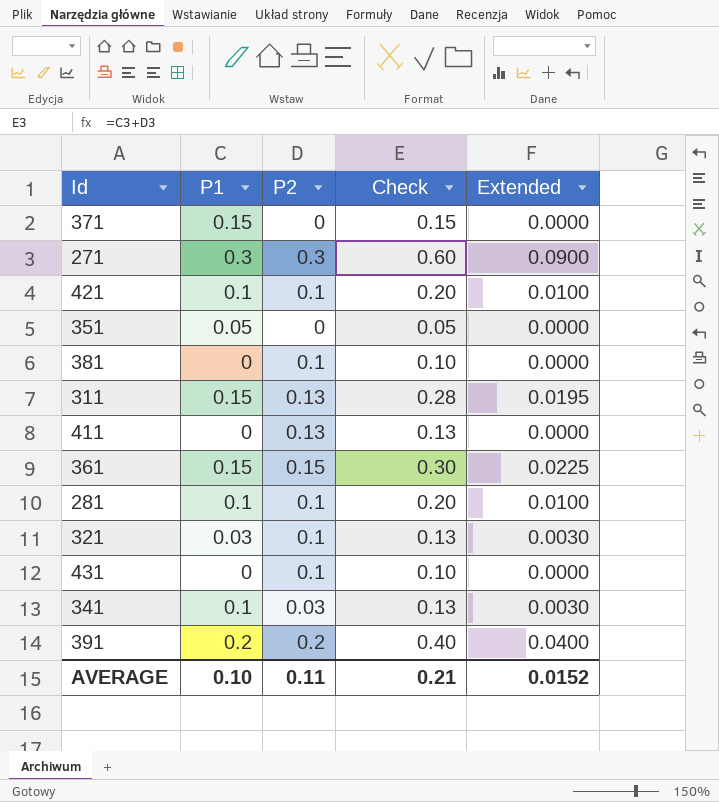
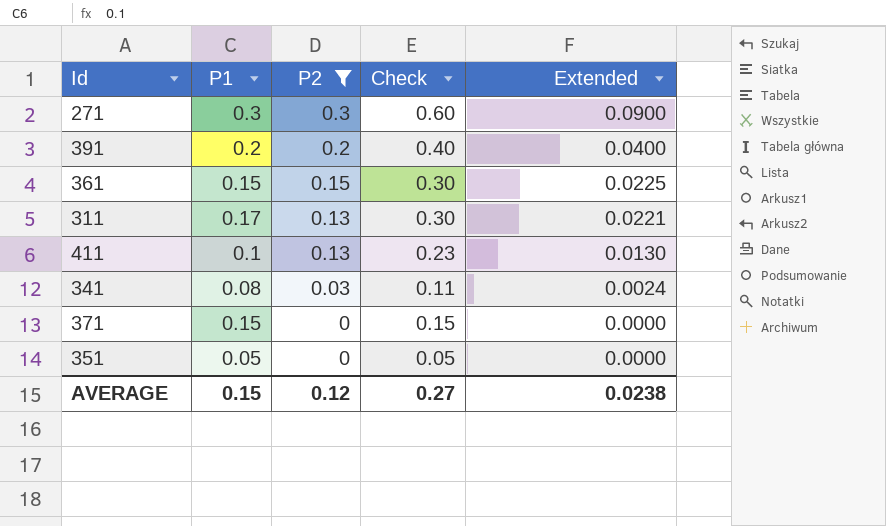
filter: none -> P2 != 0.1
row order: none -> P2 descending
311 | P1: 0.15 -> 0.17
311 | Check: 0.28 -> 0.30
311 | Extended: 0.0195 -> 0.0221
411 | P1: 0 -> 0.1
411 | Check: 0.13 -> 0.23
411 | Extended: 0.0000 -> 0.0130
341 | P1: 0.1 -> 0.08
341 | Check: 0.13 -> 0.11
341 | Extended: 0.0030 -> 0.0024
AVERAGE | P1: 0.10 -> 0.15
AVERAGE | P2: 0.11 -> 0.12
AVERAGE | Check: 0.21 -> 0.27
AVERAGE | Extended: 0.0152 -> 0.0238

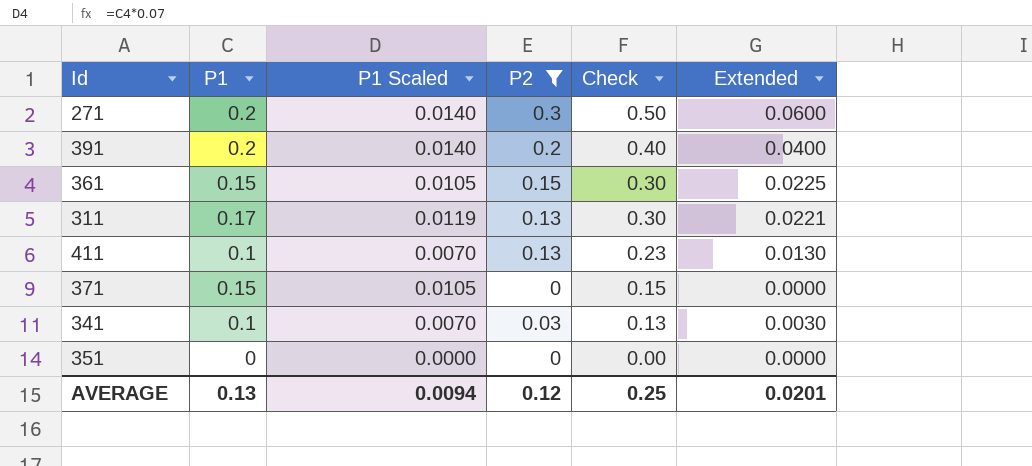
row order: P2 descending -> Check descending
column P1 Scaled | formula: none -> [P1] * 0.07
271 | P1: 0.3 -> 0.2
271 | Check: 0.60 -> 0.50
271 | Extended: 0.0900 -> 0.0600
341 | P1: 0.08 -> 0.1
341 | Check: 0.11 -> 0.13
341 | Extended: 0.0024 -> 0.0030
351 | P1: 0.05 -> 0
351 | Check: 0.05 -> 0.00
AVERAGE | P1: 0.15 -> 0.13
AVERAGE | Check: 0.27 -> 0.25
AVERAGE | Extended: 0.0238 -> 0.0201

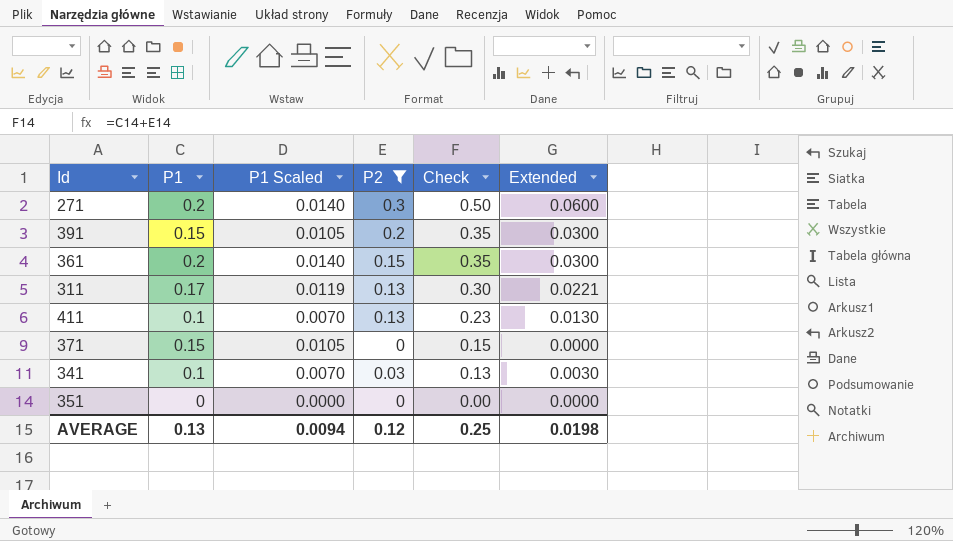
391 | P1: 0.2 -> 0.15
391 | P1 Scaled: 0.0140 -> 0.0105
391 | Check: 0.40 -> 0.35
391 | Extended: 0.0400 -> 0.0300
361 | P1: 0.15 -> 0.2
361 | P1 Scaled: 0.0105 -> 0.0140
361 | Check: 0.30 -> 0.35
361 | Extended: 0.0225 -> 0.0300
AVERAGE | Extended: 0.0201 -> 0.0198

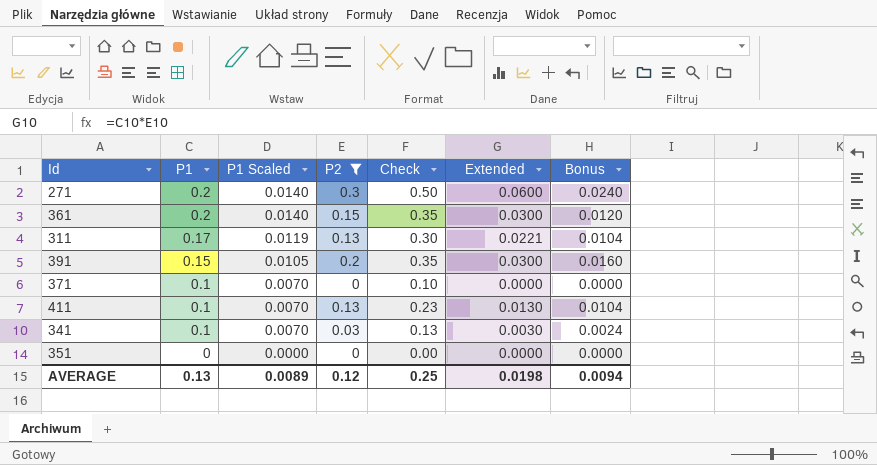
row order: Check descending -> P1 descending
column Bonus | formula: none -> [P2] * 0.08
371 | P1: 0.15 -> 0.1
371 | P1 Scaled: 0.0105 -> 0.0070
371 | Check: 0.15 -> 0.10
AVERAGE | P1 Scaled: 0.0094 -> 0.0089

